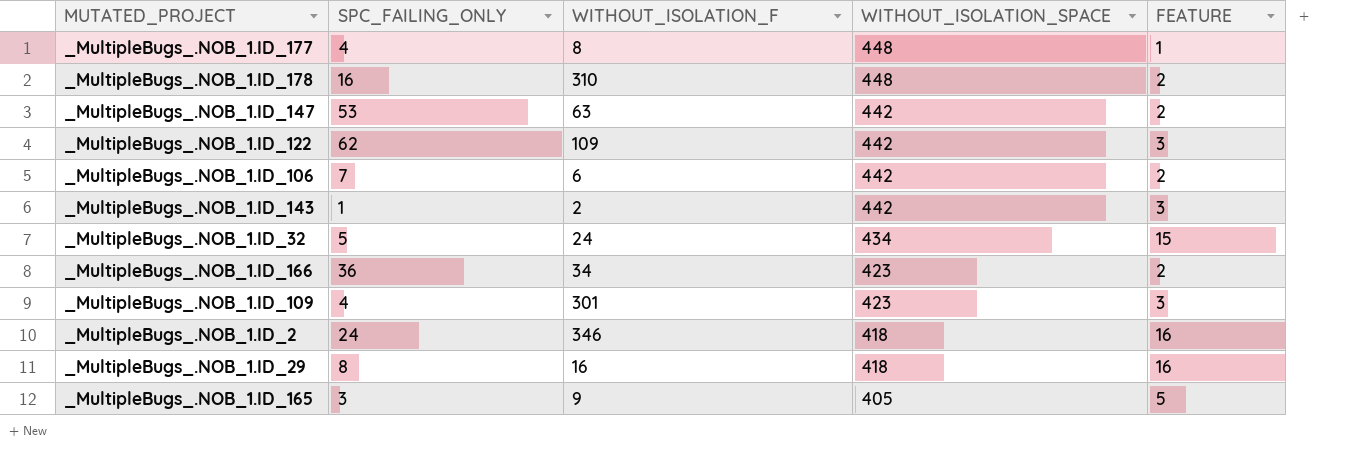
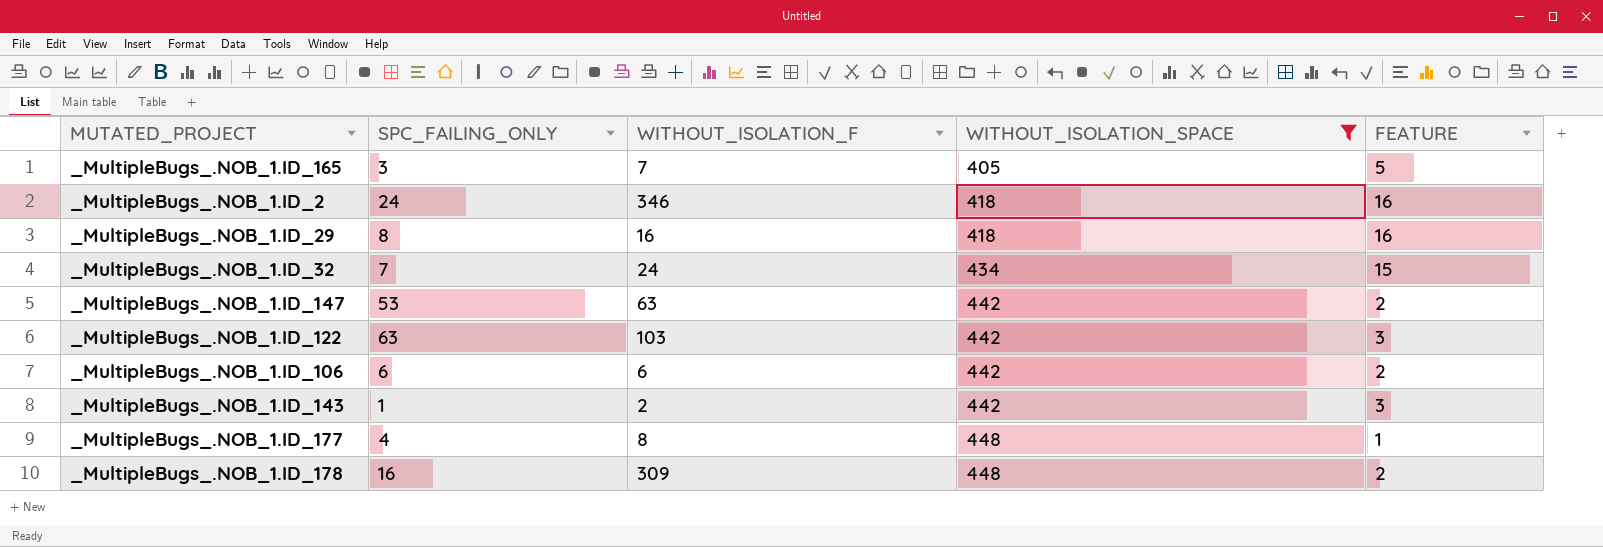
filter: none -> WITHOUT_ISOLATION_SPACE != 423
row order: WITHOUT_ISOLATION_SPACE descending -> WITHOUT_ISOLATION_SPACE ascending
_MultipleBugs_.NOB_1.ID_165 | WITHOUT_ISOLATION_F: 9 -> 7
_MultipleBugs_.NOB_1.ID_32 | SPC_FAILING_ONLY: 5 -> 7
_MultipleBugs_.NOB_1.ID_122 | SPC_FAILING_ONLY: 62 -> 63
_MultipleBugs_.NOB_1.ID_122 | WITHOUT_ISOLATION_F: 109 -> 103
_MultipleBugs_.NOB_1.ID_106 | SPC_FAILING_ONLY: 7 -> 6
_MultipleBugs_.NOB_1.ID_178 | WITHOUT_ISOLATION_F: 310 -> 309

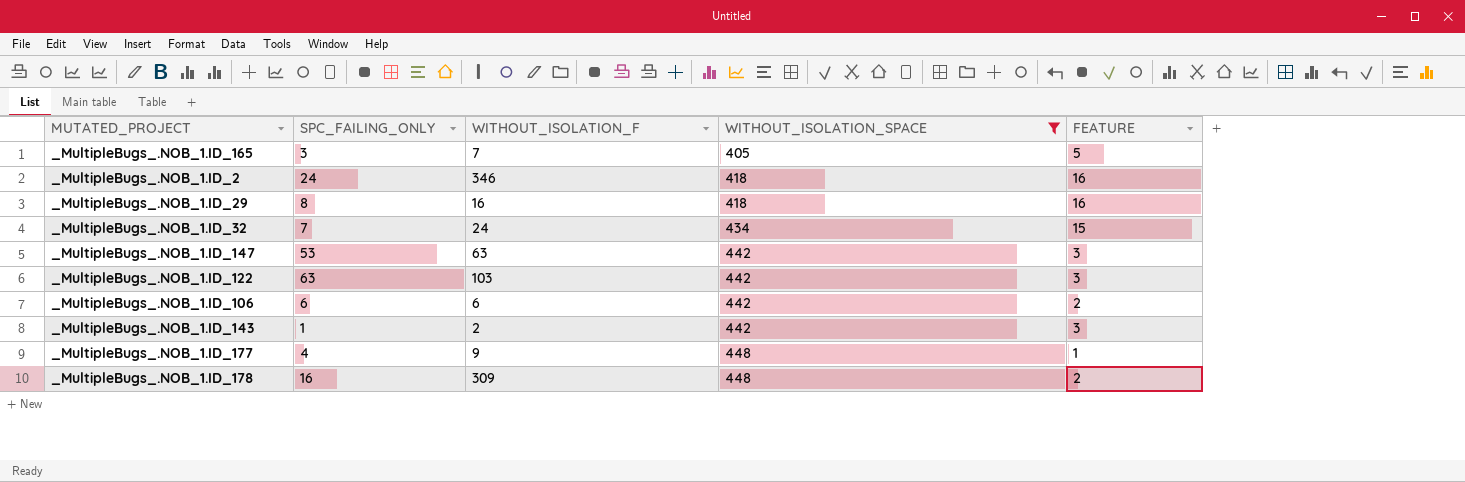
_MultipleBugs_.NOB_1.ID_147 | FEATURE: 2 -> 3
_MultipleBugs_.NOB_1.ID_177 | WITHOUT_ISOLATION_F: 8 -> 9

